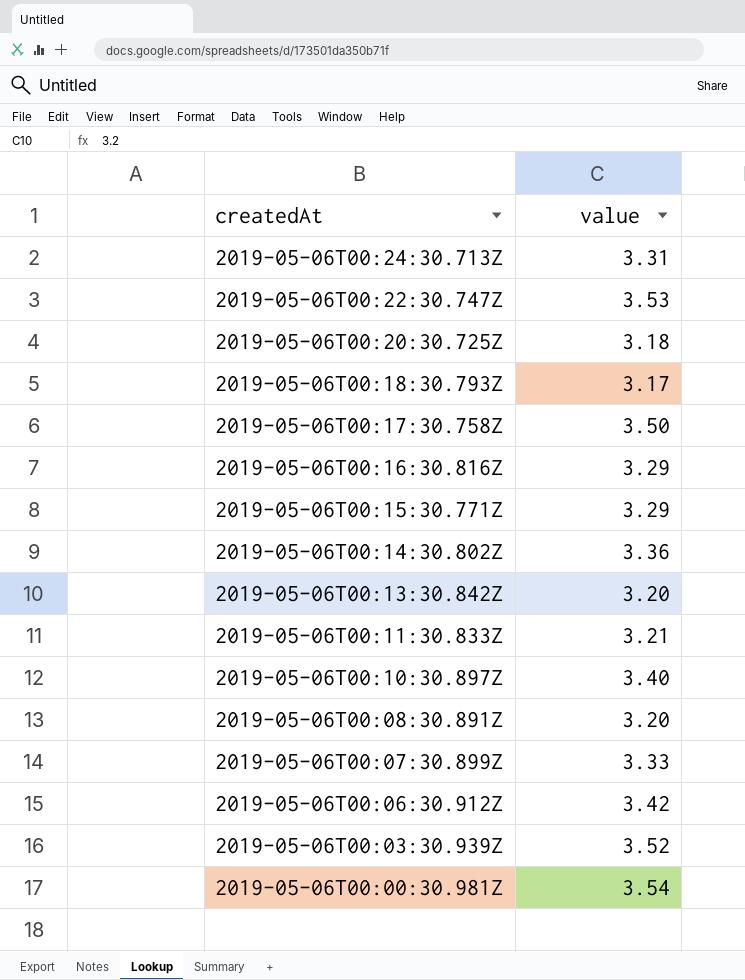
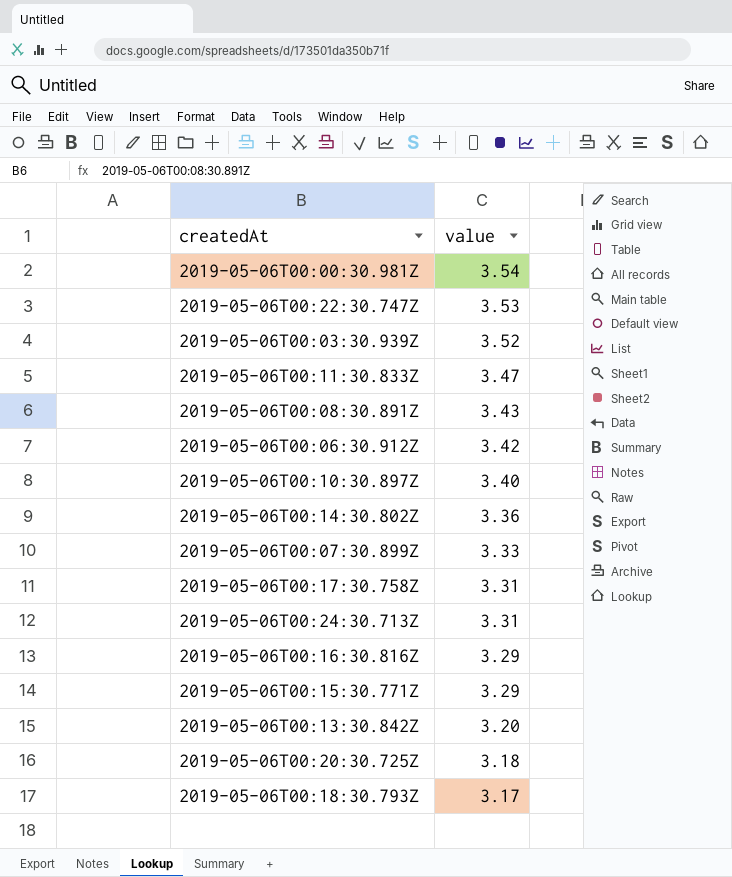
row order: createdAt descending -> value descending
2019-05-06T00:11:30.833Z | value: 3.21 -> 3.47
2019-05-06T00:08:30.891Z | value: 3.20 -> 3.43
2019-05-06T00:17:30.758Z | value: 3.50 -> 3.31

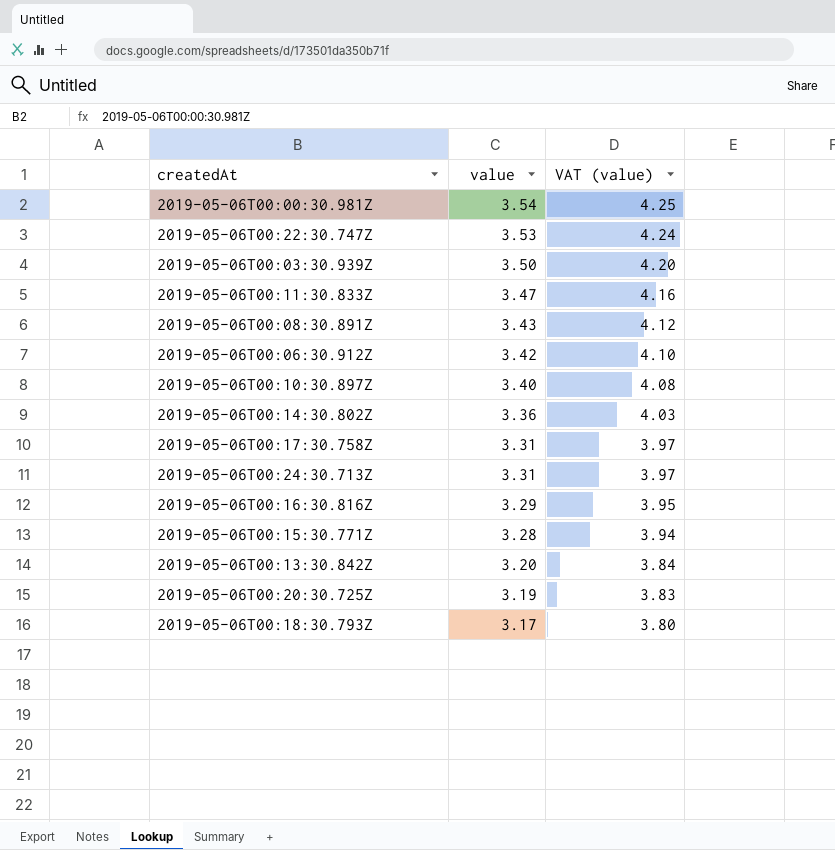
column VAT (value) | formula: none -> [value] * 1.2
row 2019-05-06T00:07:30.899Z: 3.33 -> none
2019-05-06T00:03:30.939Z | value: 3.52 -> 3.50
2019-05-06T00:15:30.771Z | value: 3.29 -> 3.28
2019-05-06T00:20:30.725Z | value: 3.18 -> 3.19

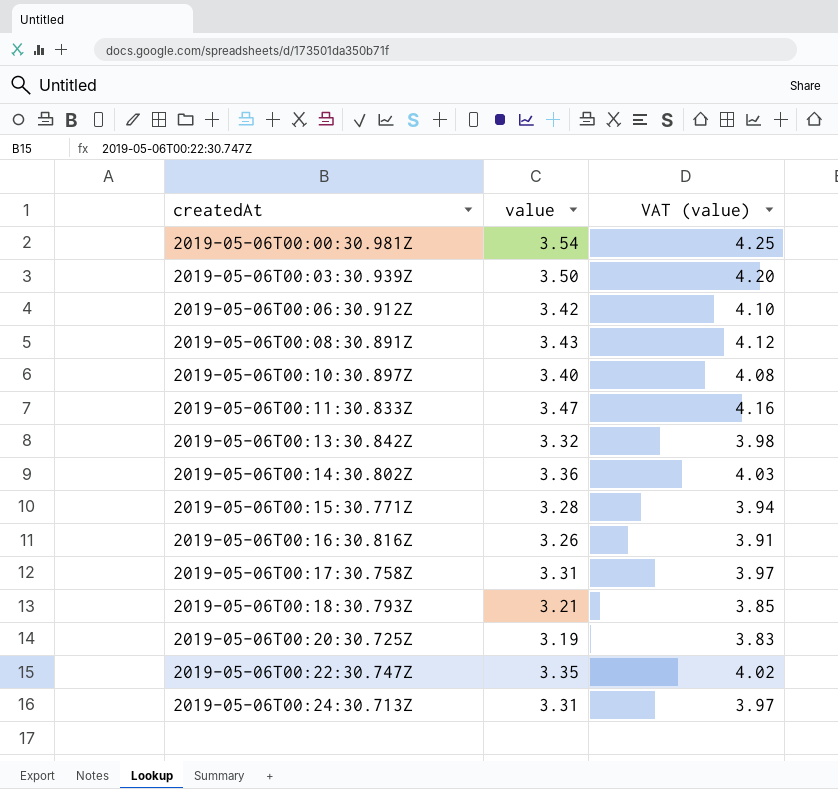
row order: value descending -> createdAt ascending
2019-05-06T00:13:30.842Z | value: 3.20 -> 3.32
2019-05-06T00:13:30.842Z | VAT (value): 3.84 -> 3.98
2019-05-06T00:16:30.816Z | value: 3.29 -> 3.26
2019-05-06T00:16:30.816Z | VAT (value): 3.95 -> 3.91
2019-05-06T00:18:30.793Z | value: 3.17 -> 3.21
2019-05-06T00:18:30.793Z | VAT (value): 3.80 -> 3.85
2019-05-06T00:22:30.747Z | value: 3.53 -> 3.35
2019-05-06T00:22:30.747Z | VAT (value): 4.24 -> 4.02

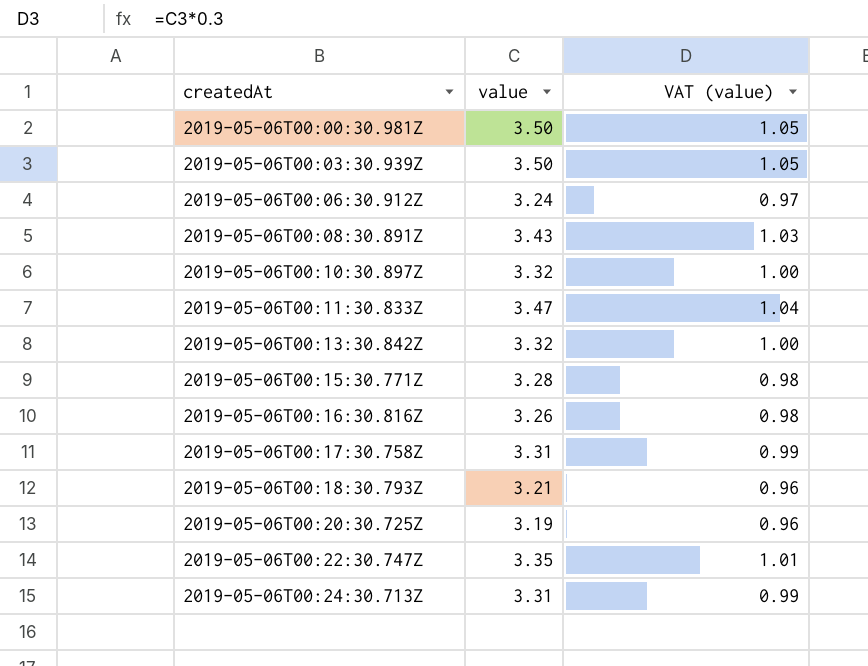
column VAT (value) | formula: [value] * 1.2 -> [value] * 0.3
row 2019-05-06T00:14:30.802Z: 3.36 | 4.03 -> none
2019-05-06T00:00:30.981Z | value: 3.54 -> 3.50
2019-05-06T00:06:30.912Z | value: 3.42 -> 3.24
2019-05-06T00:10:30.897Z | value: 3.40 -> 3.32

